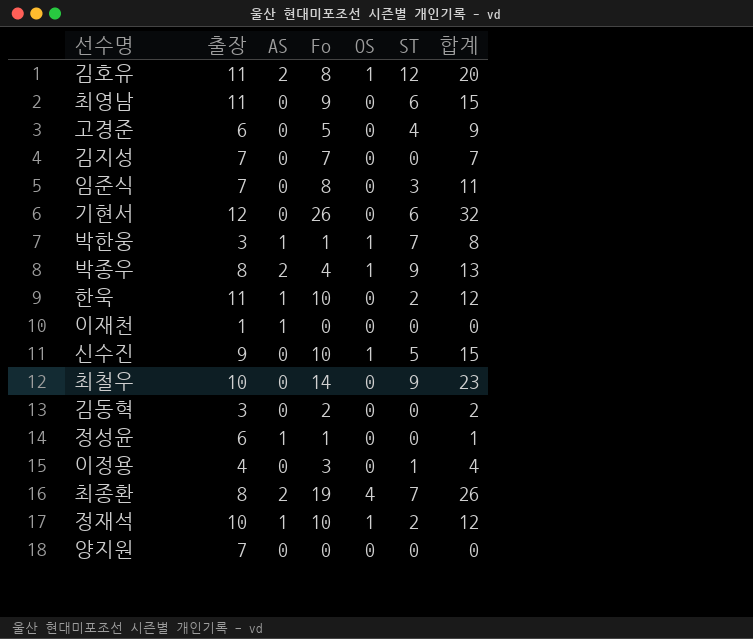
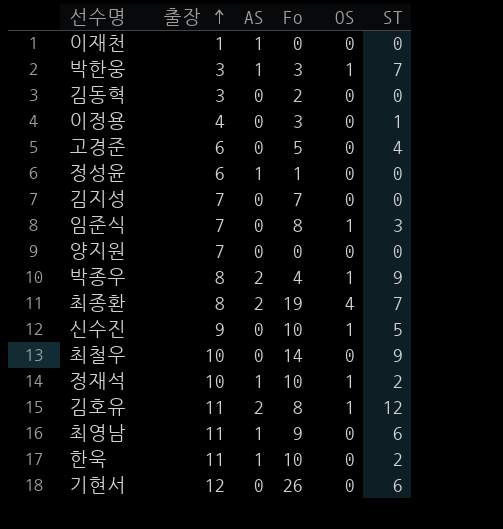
row order: none -> 출장 ascending
column 합계 | formula: [Fo] + [ST] -> none
박한웅 | Fo: 1 -> 3
임준식 | OS: 0 -> 1
최영남 | AS: 0 -> 1

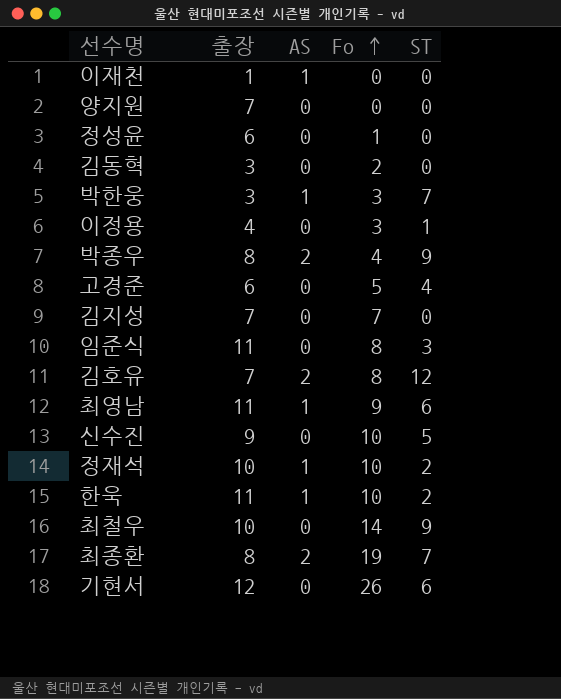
row order: 출장 ascending -> Fo ascending
column OS | position: 5 -> none
정성윤 | AS: 1 -> 0
임준식 | 출장: 7 -> 11
김호유 | 출장: 11 -> 7

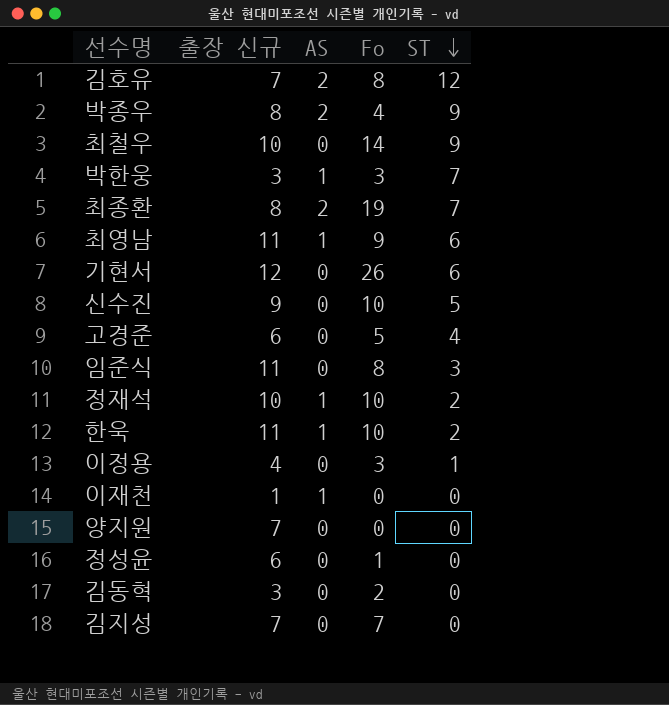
row order: Fo ascending -> ST descending
column name: 출장 -> 출장 신규

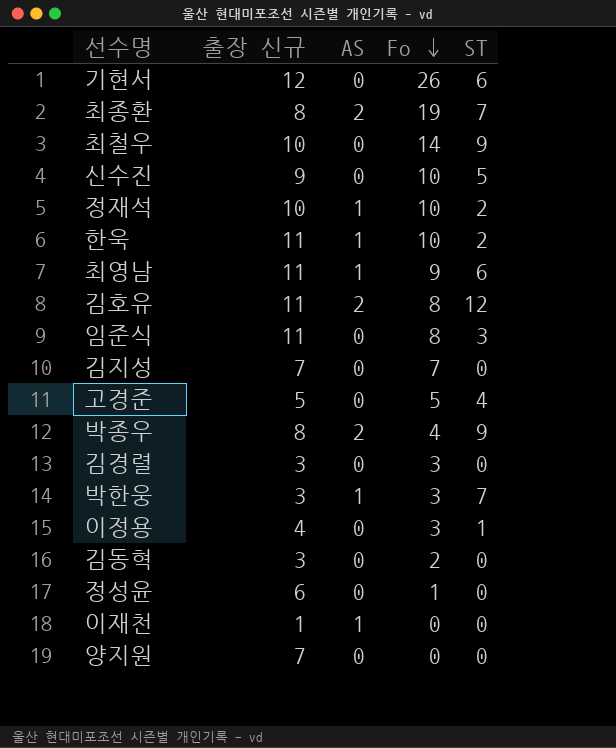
row order: ST descending -> Fo descending
김호유 | 출장 신규: 7 -> 11
고경준 | 출장 신규: 6 -> 5
row 김경렬: none -> 3 | 0 | 3 | 0

